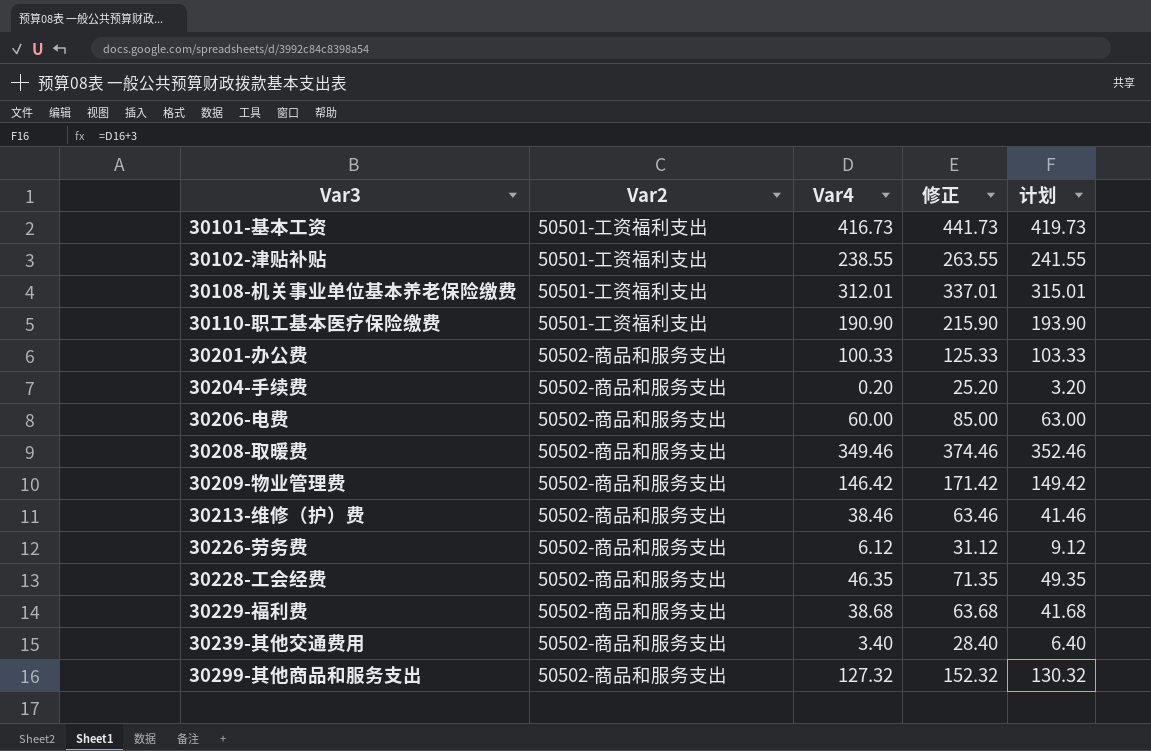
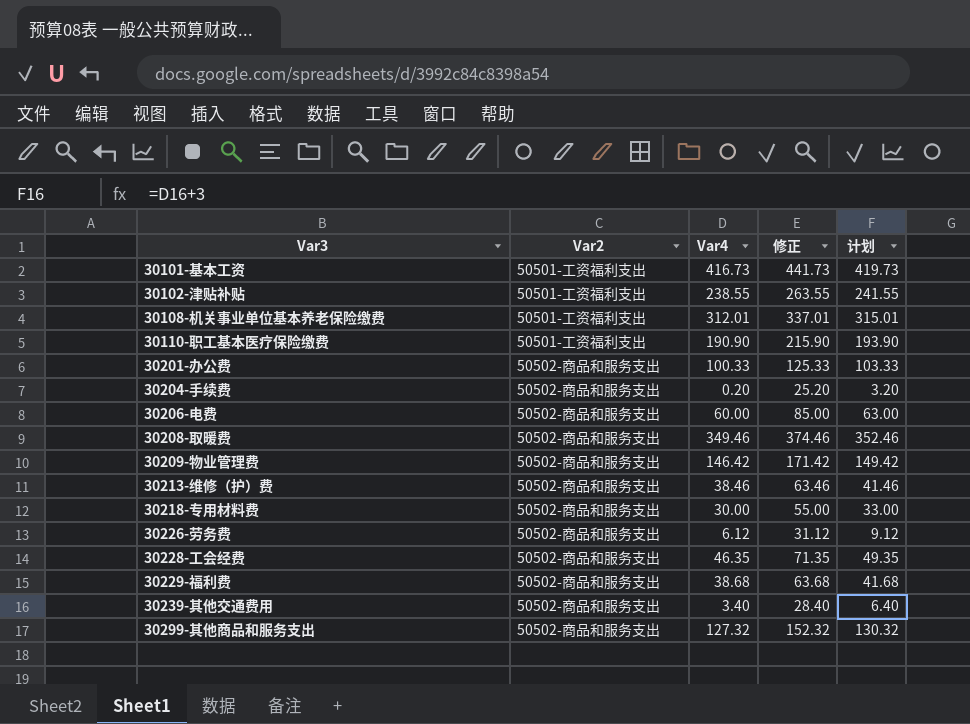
row 30218-专用材料费: none -> 50502-商品和服务支出 | 30.00 | 55.00 | 33.00

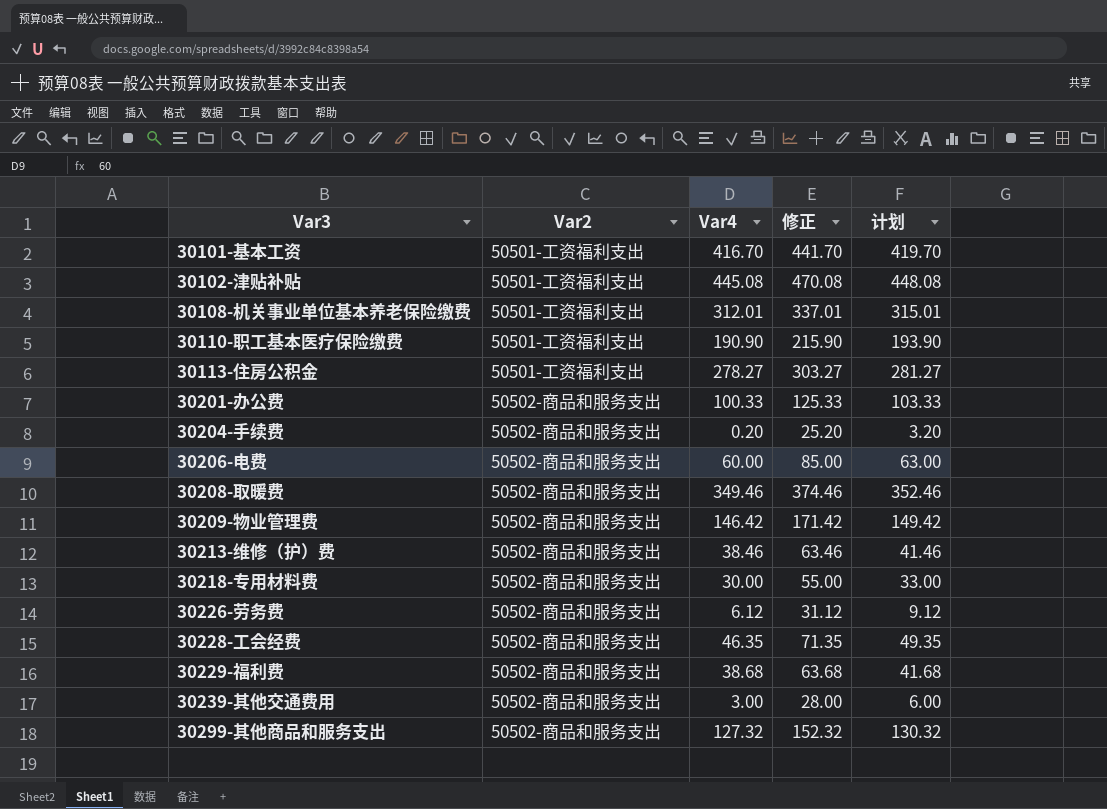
30101-基本工资 | Var4: 416.73 -> 416.70
30101-基本工资 | 修正: 441.73 -> 441.70
30101-基本工资 | 计划: 419.73 -> 419.70
30102-津贴补贴 | Var4: 238.55 -> 445.08
30102-津贴补贴 | 修正: 263.55 -> 470.08
30102-津贴补贴 | 计划: 241.55 -> 448.08
row 30113-住房公积金: none -> 50501-工资福利支出 | 278.27 | 303.27 | 281.27
30239-其他交通费用 | Var4: 3.40 -> 3.00
30239-其他交通费用 | 修正: 28.40 -> 28.00
30239-其他交通费用 | 计划: 6.40 -> 6.00

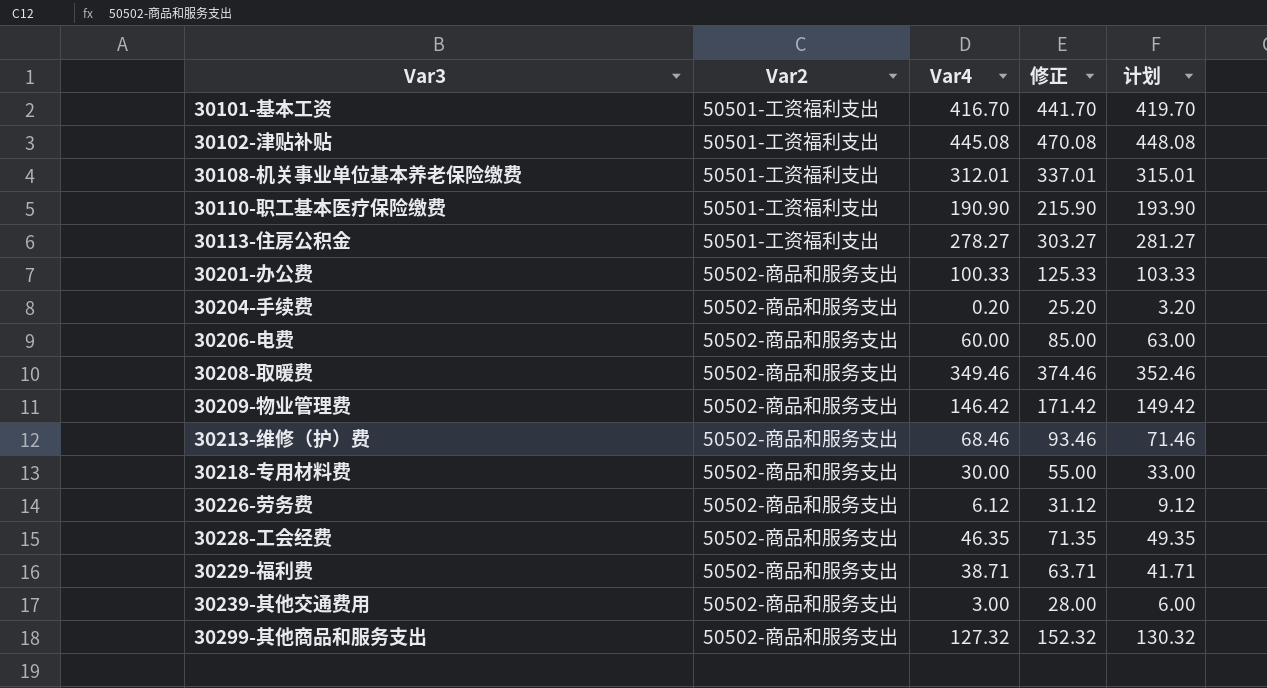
30213-维修（护）费 | Var4: 38.46 -> 68.46
30213-维修（护）费 | 修正: 63.46 -> 93.46
30213-维修（护）费 | 计划: 41.46 -> 71.46
30229-福利费 | Var4: 38.68 -> 38.71
30229-福利费 | 修正: 63.68 -> 63.71
30229-福利费 | 计划: 41.68 -> 41.71

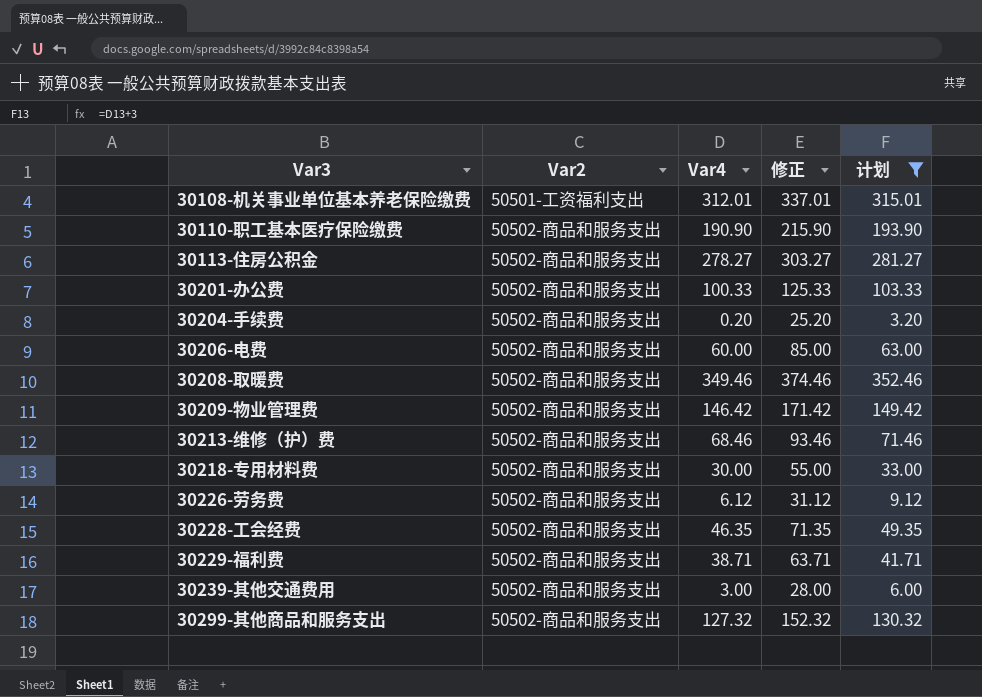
filter: none -> 计划 <= 352.46
30110-职工基本医疗保险缴费 | Var2: 50501-工资福利支出 -> 50502-商品和服务支出
30113-住房公积金 | Var2: 50501-工资福利支出 -> 50502-商品和服务支出

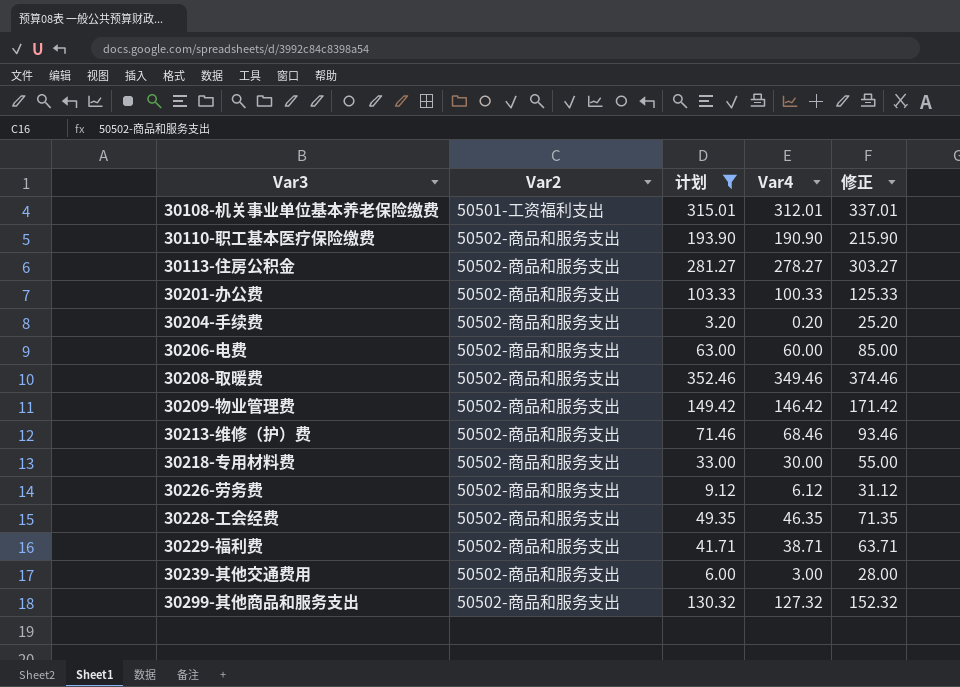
column 计划 | position: 5 -> 3

